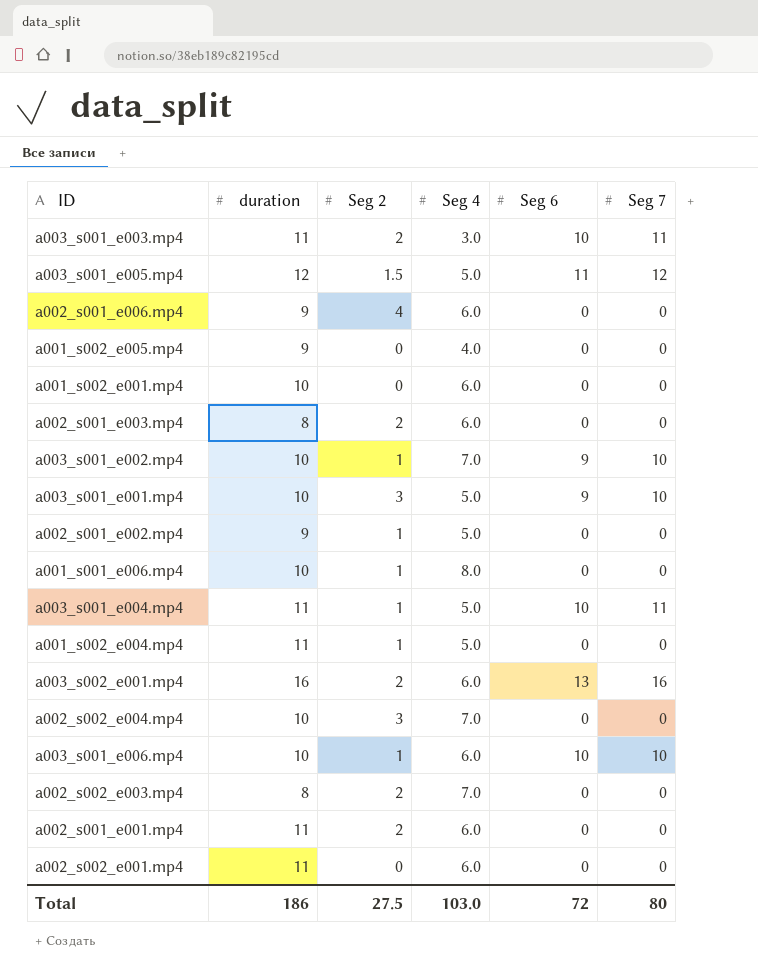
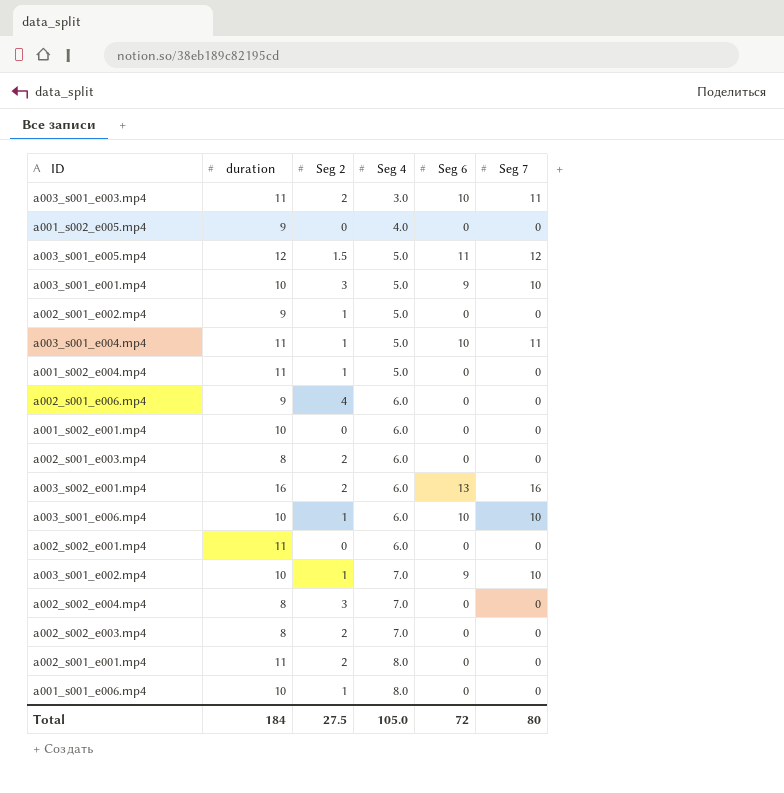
row order: none -> Seg 4 ascending
a002_s002_e004.mp4 | duration: 10 -> 8
a002_s001_e001.mp4 | Seg 4: 6.0 -> 8.0
Total | duration: 186 -> 184
Total | Seg 4: 103.0 -> 105.0

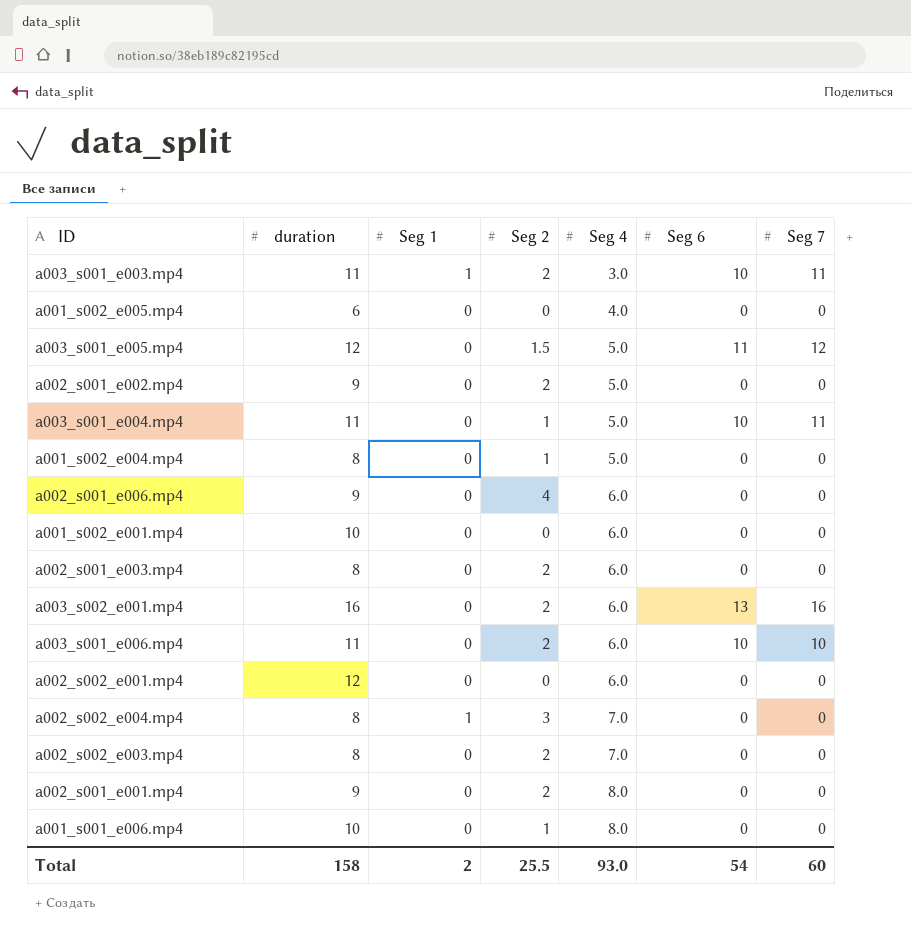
column Seg 1 | position: none -> 3
row a003_s001_e001.mp4: 10 | 3 | 5.0 | 9 | 10 -> none
row a003_s001_e002.mp4: 10 | 1 | 7.0 | 9 | 10 -> none
a001_s002_e005.mp4 | duration: 9 -> 6
a002_s001_e002.mp4 | Seg 2: 1 -> 2
a001_s002_e004.mp4 | duration: 11 -> 8
a003_s001_e006.mp4 | duration: 10 -> 11
a003_s001_e006.mp4 | Seg 2: 1 -> 2
a002_s002_e001.mp4 | duration: 11 -> 12
a002_s001_e001.mp4 | duration: 11 -> 9
Total | duration: 184 -> 158
Total | Seg 2: 27.5 -> 25.5
Total | Seg 4: 105.0 -> 93.0
Total | Seg 6: 72 -> 54
Total | Seg 7: 80 -> 60

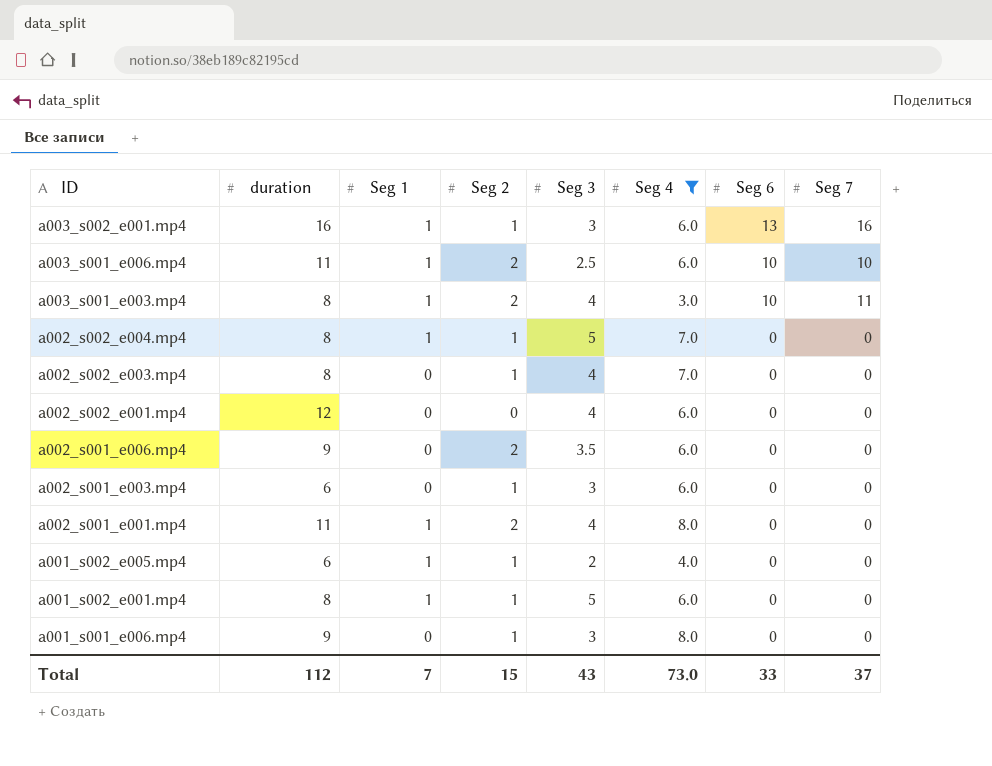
filter: none -> Seg 4 != 5.0
row order: Seg 4 ascending -> ID descending
column Seg 3 | position: none -> 5
a003_s002_e001.mp4 | Seg 1: 0 -> 1
a003_s002_e001.mp4 | Seg 2: 2 -> 1
a003_s001_e006.mp4 | Seg 1: 0 -> 1
a003_s001_e003.mp4 | duration: 11 -> 8
a002_s002_e004.mp4 | Seg 2: 3 -> 1
a002_s002_e003.mp4 | Seg 2: 2 -> 1
a002_s001_e006.mp4 | Seg 2: 4 -> 2
a002_s001_e003.mp4 | duration: 8 -> 6
a002_s001_e003.mp4 | Seg 2: 2 -> 1
a002_s001_e001.mp4 | duration: 9 -> 11
a002_s001_e001.mp4 | Seg 1: 0 -> 1
a001_s002_e005.mp4 | Seg 1: 0 -> 1
a001_s002_e005.mp4 | Seg 2: 0 -> 1
a001_s002_e001.mp4 | duration: 10 -> 8
a001_s002_e001.mp4 | Seg 1: 0 -> 1
a001_s002_e001.mp4 | Seg 2: 0 -> 1
a001_s001_e006.mp4 | duration: 10 -> 9
Total | duration: 158 -> 112
Total | Seg 1: 2 -> 7
Total | Seg 2: 25.5 -> 15
Total | Seg 4: 93.0 -> 73.0
Total | Seg 6: 54 -> 33
Total | Seg 7: 60 -> 37

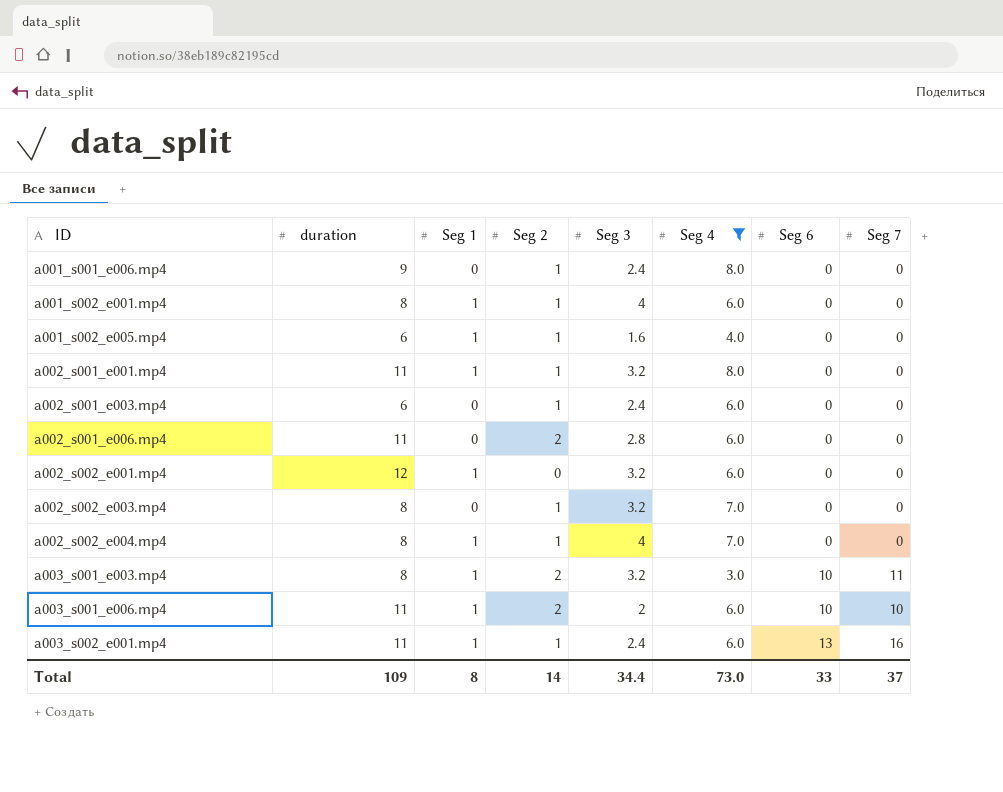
row order: ID descending -> ID ascending
a001_s001_e006.mp4 | Seg 3: 3 -> 2.4
a001_s002_e001.mp4 | Seg 3: 5 -> 4
a001_s002_e005.mp4 | Seg 3: 2 -> 1.6
a002_s001_e001.mp4 | Seg 2: 2 -> 1
a002_s001_e001.mp4 | Seg 3: 4 -> 3.2
a002_s001_e003.mp4 | Seg 3: 3 -> 2.4
a002_s001_e006.mp4 | duration: 9 -> 11
a002_s001_e006.mp4 | Seg 3: 3.5 -> 2.8
a002_s002_e001.mp4 | Seg 1: 0 -> 1
a002_s002_e001.mp4 | Seg 3: 4 -> 3.2
a002_s002_e003.mp4 | Seg 3: 4 -> 3.2
a002_s002_e004.mp4 | Seg 3: 5 -> 4
a003_s001_e003.mp4 | Seg 3: 4 -> 3.2
a003_s001_e006.mp4 | Seg 3: 2.5 -> 2
a003_s002_e001.mp4 | duration: 16 -> 11
a003_s002_e001.mp4 | Seg 3: 3 -> 2.4
Total | duration: 112 -> 109
Total | Seg 1: 7 -> 8
Total | Seg 2: 15 -> 14
Total | Seg 3: 43 -> 34.4

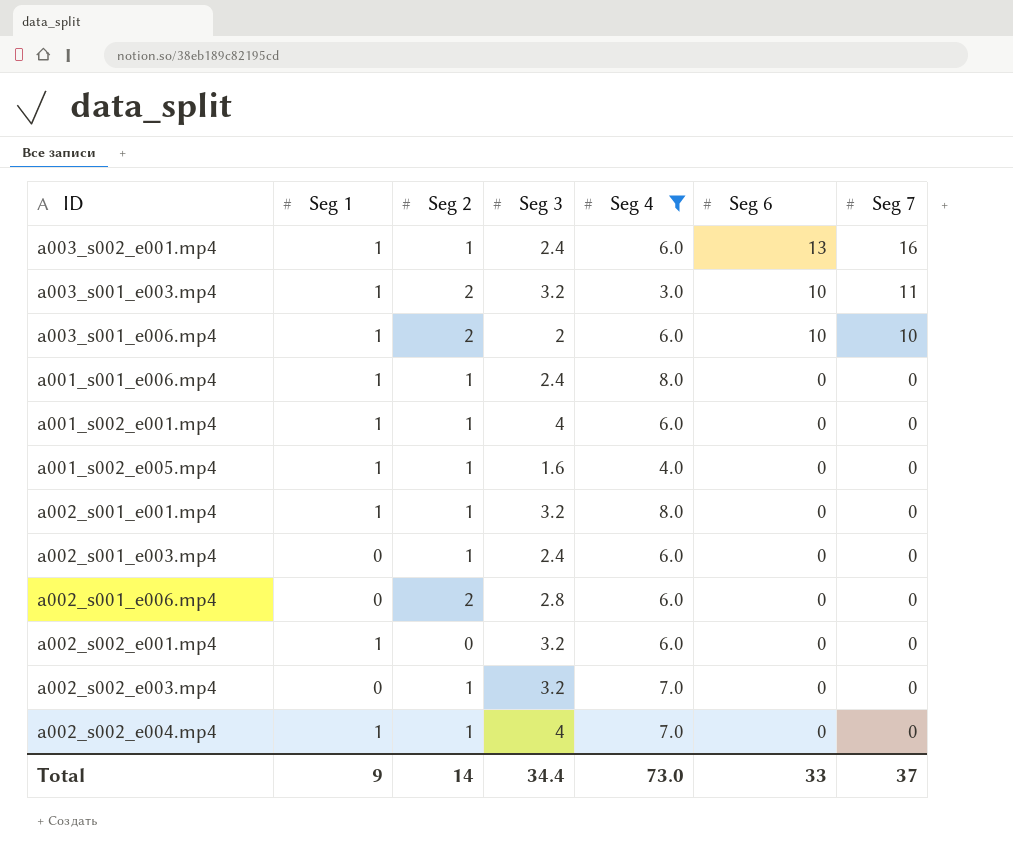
row order: ID ascending -> Seg 6 descending
column duration | position: 2 -> none
a001_s001_e006.mp4 | Seg 1: 0 -> 1
Total | Seg 1: 8 -> 9

